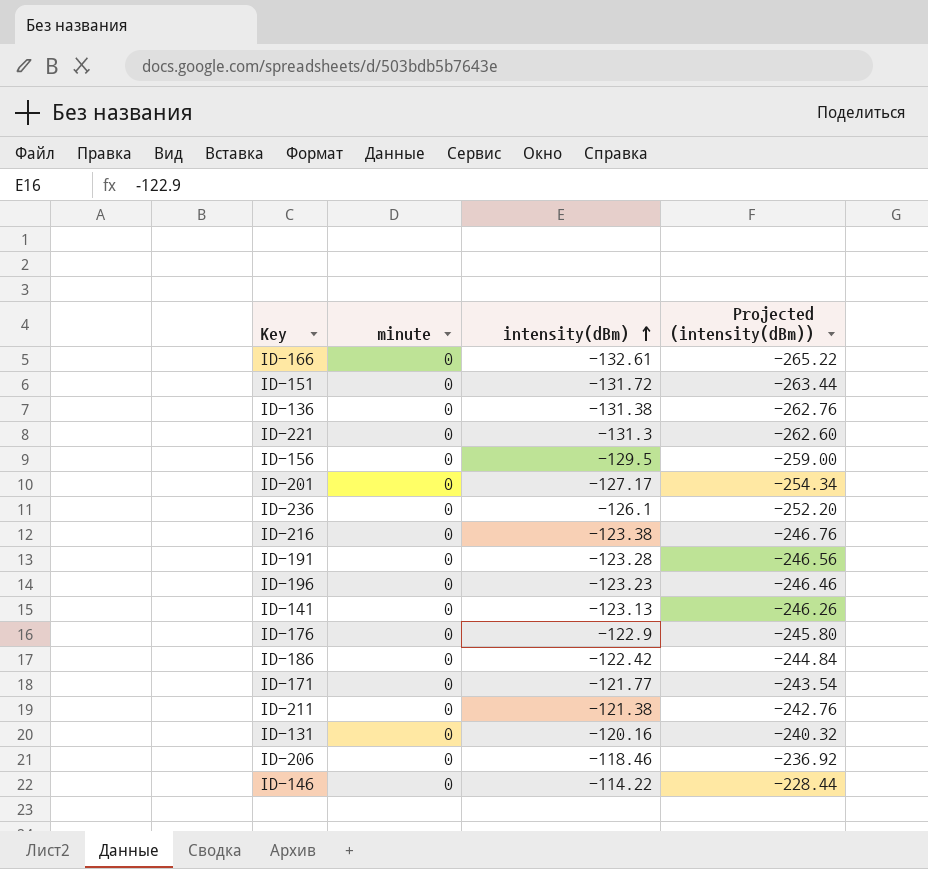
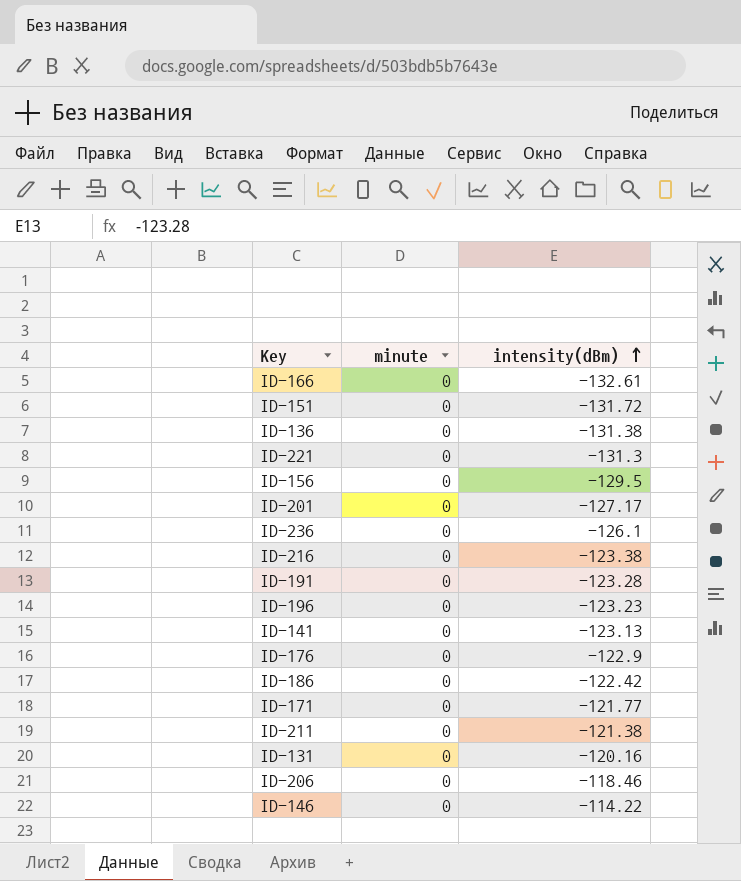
column Projected (intensity(dBm)) | formula: [intensity(dBm)] * 2 -> none

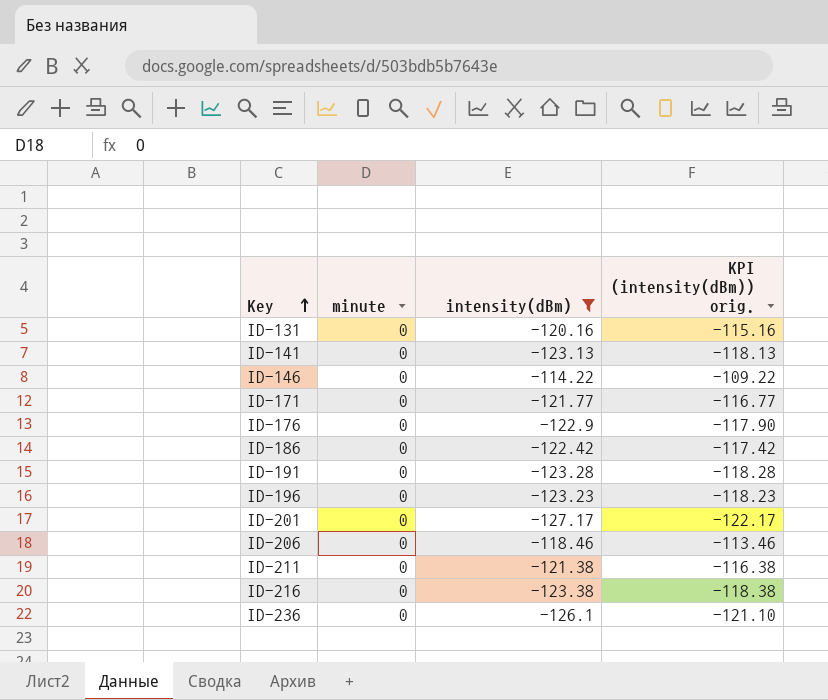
filter: none -> intensity(dBm) >= -127.17
row order: intensity(dBm) ascending -> Key ascending
column KPI (intensity(dBm)) orig. | formula: none -> [intensity(dBm)] + 5

